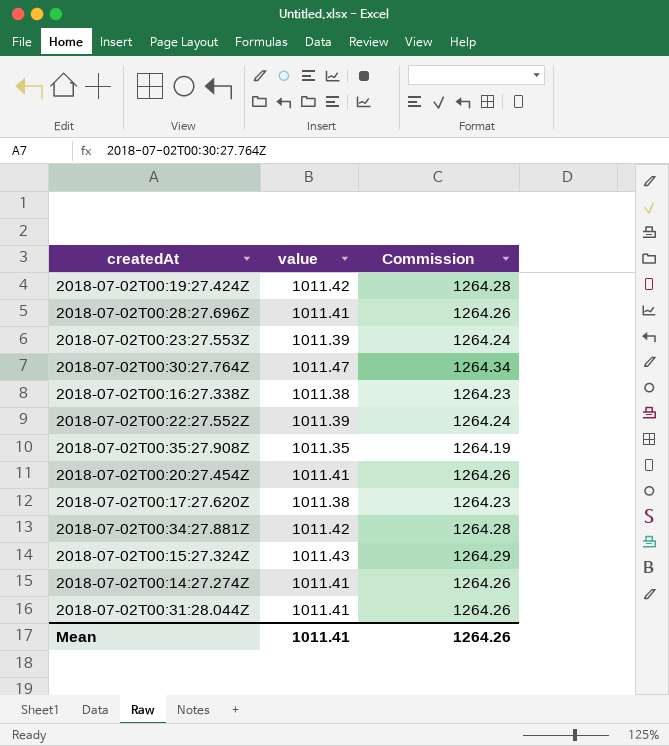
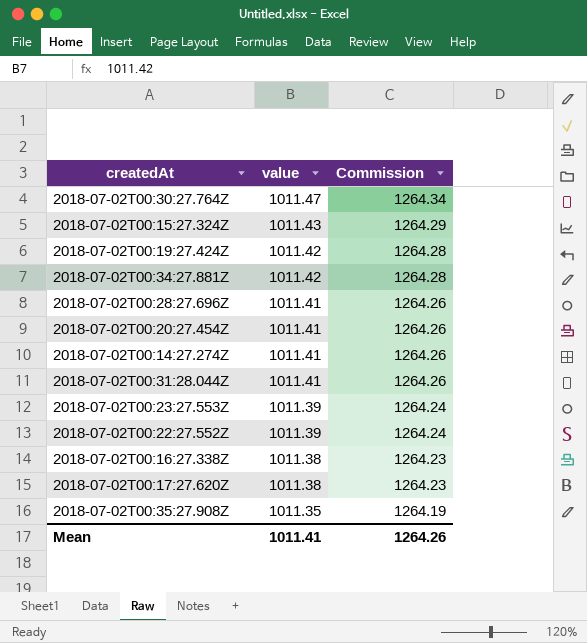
row order: none -> value descending

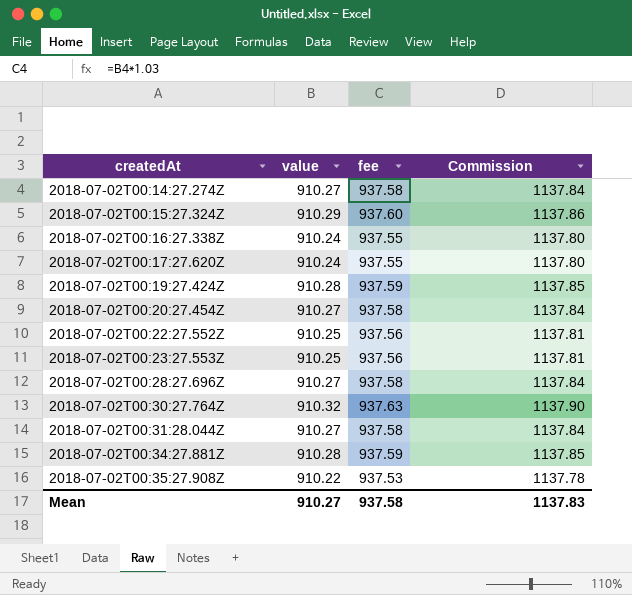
row order: value descending -> createdAt ascending
column fee | formula: none -> [value] * 1.03
2018-07-02T00:14:27.274Z | value: 1011.41 -> 910.27
2018-07-02T00:14:27.274Z | Commission: 1264.26 -> 1137.84
2018-07-02T00:15:27.324Z | value: 1011.43 -> 910.29
2018-07-02T00:15:27.324Z | Commission: 1264.29 -> 1137.86
2018-07-02T00:16:27.338Z | value: 1011.38 -> 910.24
2018-07-02T00:16:27.338Z | Commission: 1264.23 -> 1137.80
2018-07-02T00:17:27.620Z | value: 1011.38 -> 910.24
2018-07-02T00:17:27.620Z | Commission: 1264.23 -> 1137.80
2018-07-02T00:19:27.424Z | value: 1011.42 -> 910.28
2018-07-02T00:19:27.424Z | Commission: 1264.28 -> 1137.85
2018-07-02T00:20:27.454Z | value: 1011.41 -> 910.27
2018-07-02T00:20:27.454Z | Commission: 1264.26 -> 1137.84
2018-07-02T00:22:27.552Z | value: 1011.39 -> 910.25
2018-07-02T00:22:27.552Z | Commission: 1264.24 -> 1137.81
2018-07-02T00:23:27.553Z | value: 1011.39 -> 910.25
2018-07-02T00:23:27.553Z | Commission: 1264.24 -> 1137.81
2018-07-02T00:28:27.696Z | value: 1011.41 -> 910.27
2018-07-02T00:28:27.696Z | Commission: 1264.26 -> 1137.84
2018-07-02T00:30:27.764Z | value: 1011.47 -> 910.32
2018-07-02T00:30:27.764Z | Commission: 1264.34 -> 1137.90
2018-07-02T00:31:28.044Z | value: 1011.41 -> 910.27
2018-07-02T00:31:28.044Z | Commission: 1264.26 -> 1137.84
2018-07-02T00:34:27.881Z | value: 1011.42 -> 910.28
2018-07-02T00:34:27.881Z | Commission: 1264.28 -> 1137.85
2018-07-02T00:35:27.908Z | value: 1011.35 -> 910.22
2018-07-02T00:35:27.908Z | Commission: 1264.19 -> 1137.78
Mean | value: 1011.41 -> 910.27
Mean | Commission: 1264.26 -> 1137.83

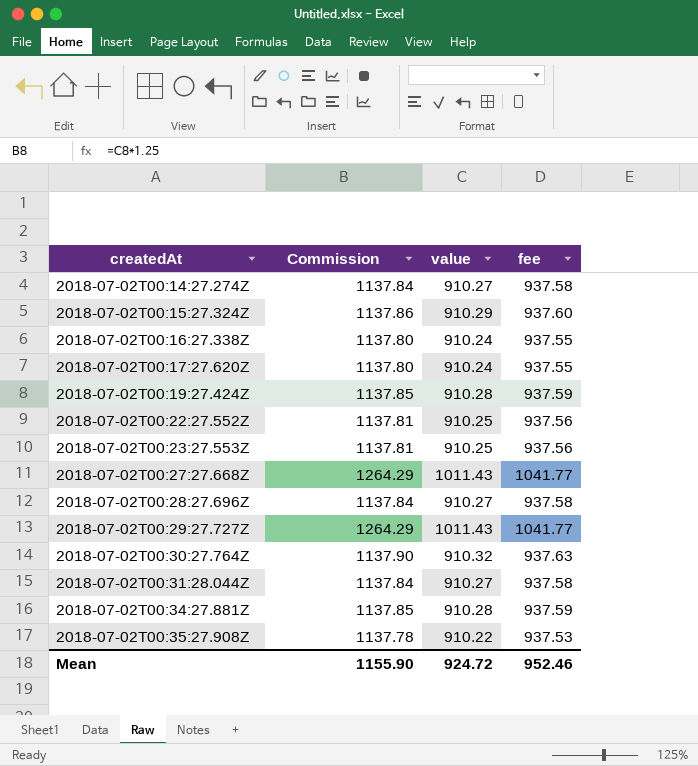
column Commission | position: 4 -> 2
row 2018-07-02T00:20:27.454Z: 910.27 | 937.58 | 1137.84 -> none
row 2018-07-02T00:27:27.668Z: none -> 1264.29 | 1011.43 | 1041.77
row 2018-07-02T00:29:27.727Z: none -> 1264.29 | 1011.43 | 1041.77
Mean | Commission: 1137.83 -> 1155.90
Mean | value: 910.27 -> 924.72
Mean | fee: 937.58 -> 952.46

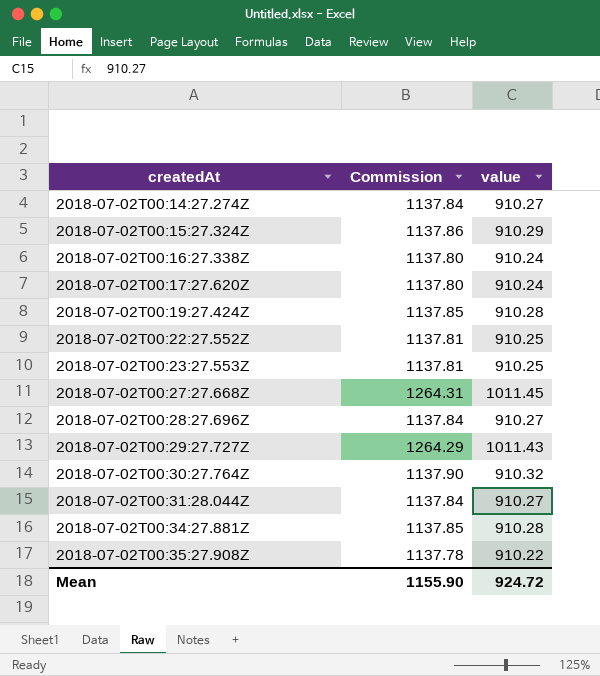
column fee | formula: [value] * 1.03 -> none
2018-07-02T00:27:27.668Z | Commission: 1264.29 -> 1264.31
2018-07-02T00:27:27.668Z | value: 1011.43 -> 1011.45

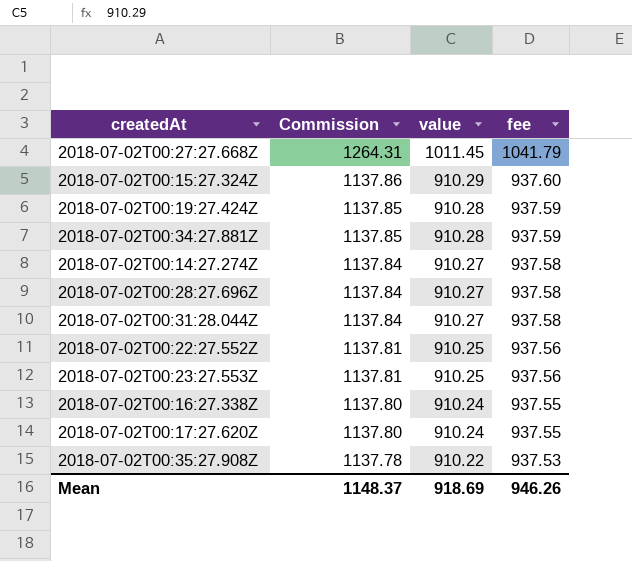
row order: createdAt ascending -> Commission descending
column fee | formula: none -> [value] * 1.03
row 2018-07-02T00:29:27.727Z: 1264.29 | 1011.43 -> none
row 2018-07-02T00:30:27.764Z: 1137.90 | 910.32 -> none
Mean | Commission: 1155.90 -> 1148.37
Mean | value: 924.72 -> 918.69

